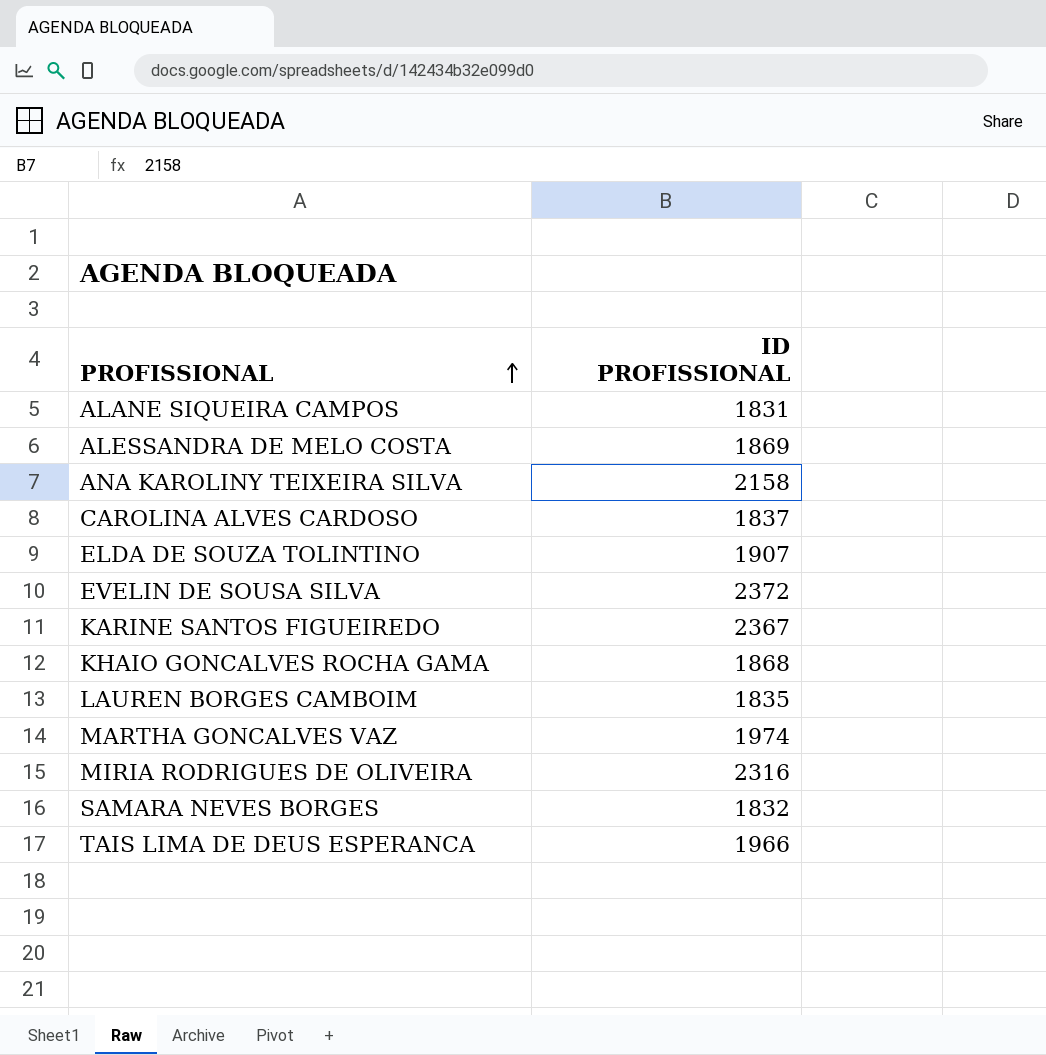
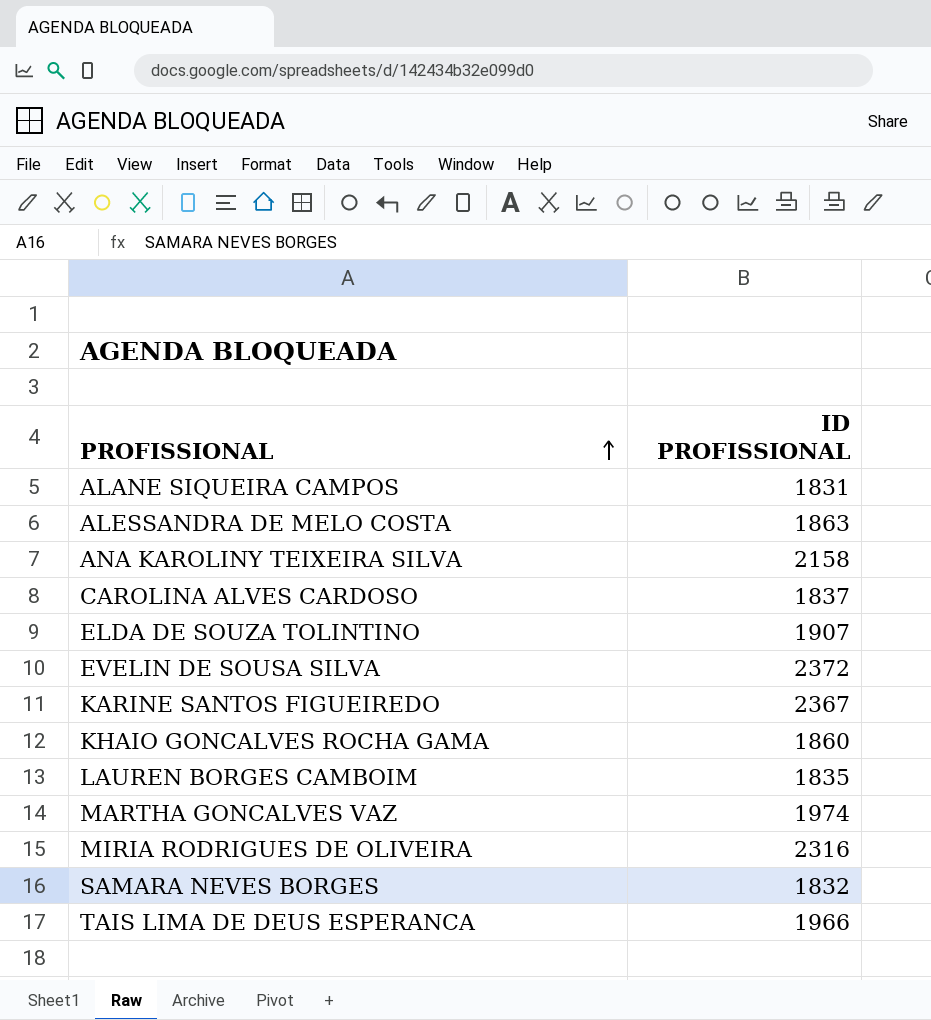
ALESSANDRA DE MELO COSTA | ID PROFISSIONAL: 1869 -> 1863
KHAIO GONCALVES ROCHA GAMA | ID PROFISSIONAL: 1868 -> 1860

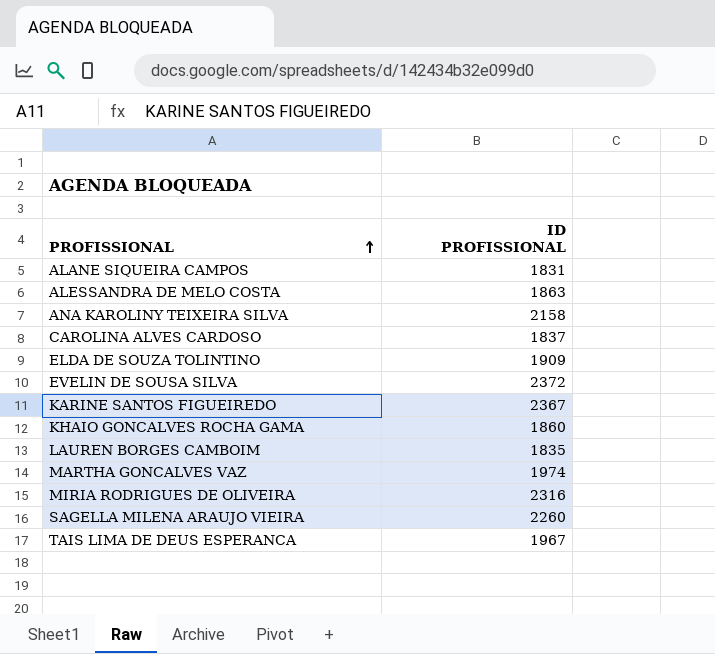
row SAMARA NEVES BORGES: 1832 -> none
ELDA DE SOUZA TOLINTINO | ID PROFISSIONAL: 1907 -> 1909
row SAGELLA MILENA ARAUJO VIEIRA: none -> 2260
TAIS LIMA DE DEUS ESPERANCA | ID PROFISSIONAL: 1966 -> 1967

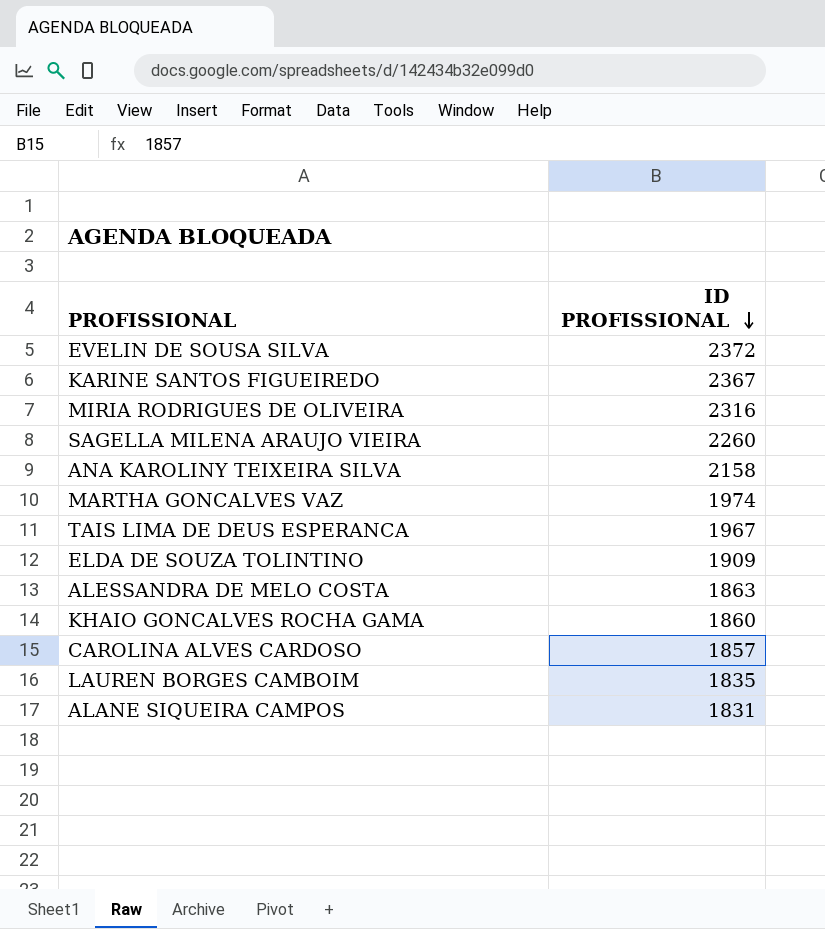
row order: PROFISSIONAL ascending -> ID PROFISSIONAL descending
CAROLINA ALVES CARDOSO | ID PROFISSIONAL: 1837 -> 1857

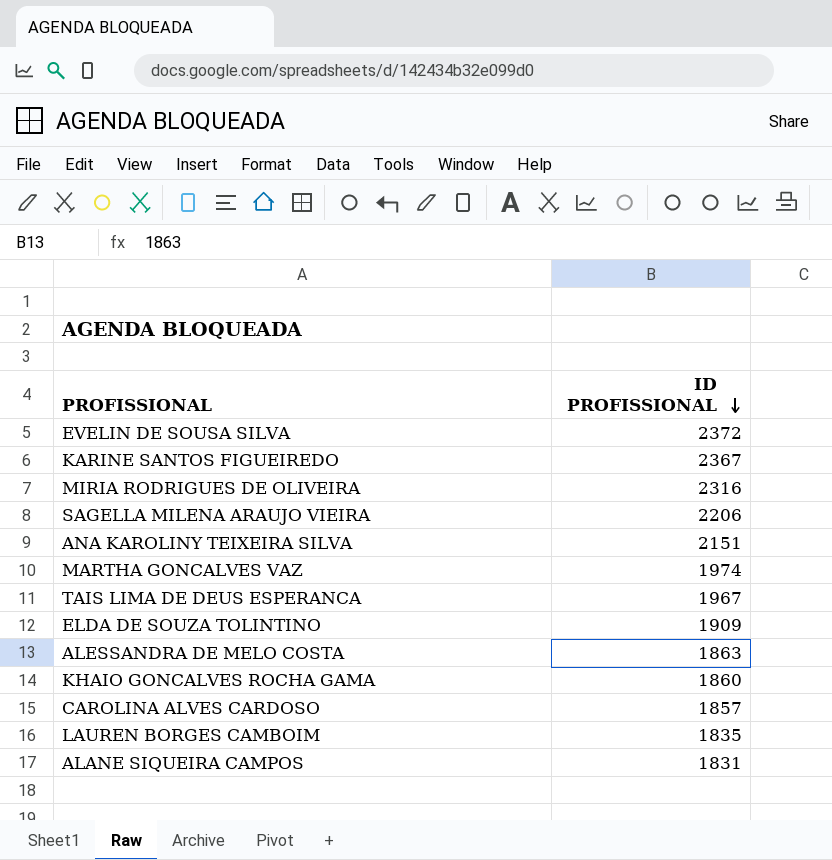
SAGELLA MILENA ARAUJO VIEIRA | ID PROFISSIONAL: 2260 -> 2206
ANA KAROLINY TEIXEIRA SILVA | ID PROFISSIONAL: 2158 -> 2151

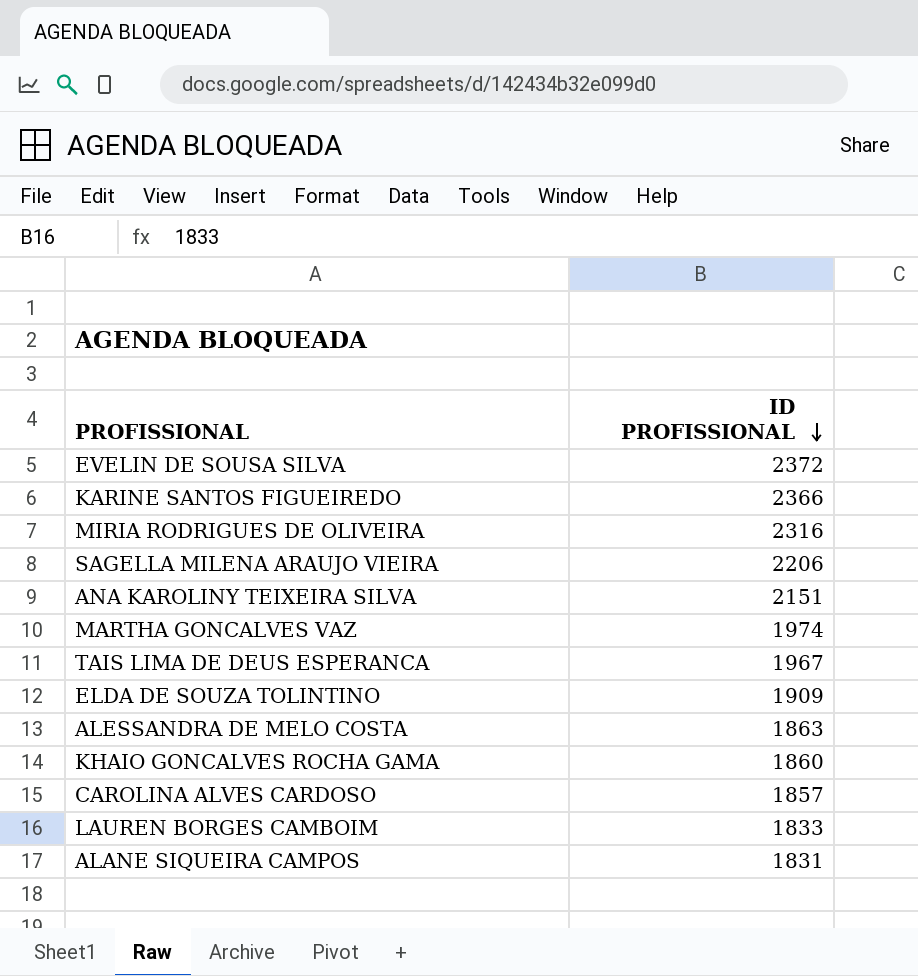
KARINE SANTOS FIGUEIREDO | ID PROFISSIONAL: 2367 -> 2366
LAUREN BORGES CAMBOIM | ID PROFISSIONAL: 1835 -> 1833

